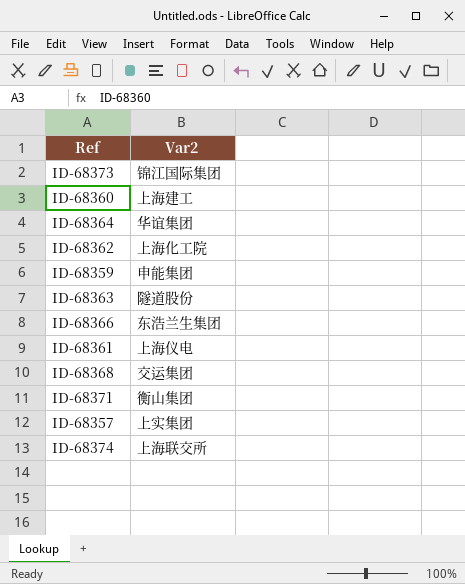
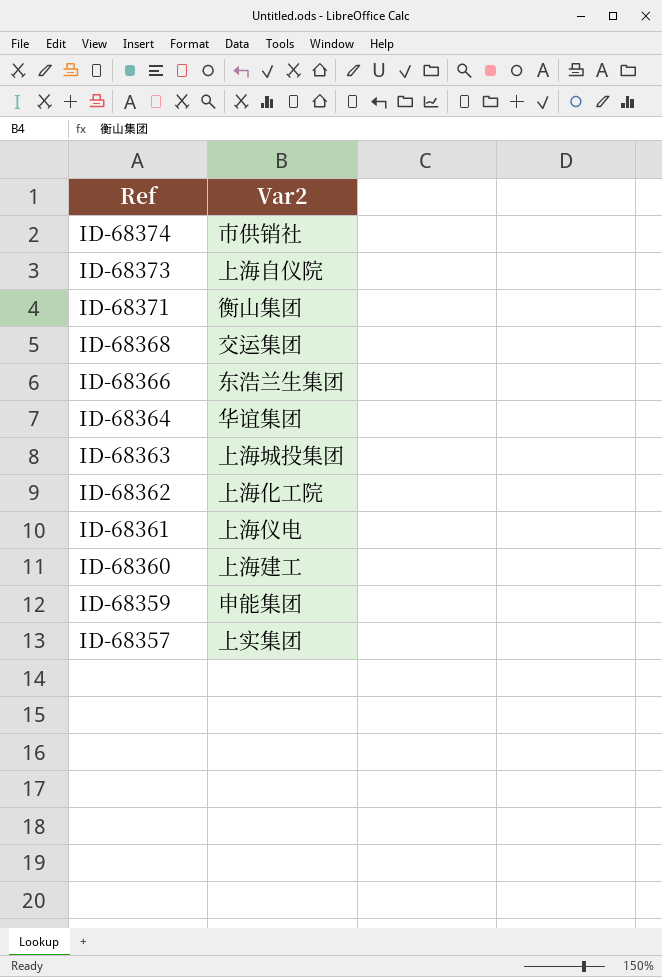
row order: none -> Ref descending
ID-68374 | Var2: 上海联交所 -> 市供销社
ID-68373 | Var2: 锦江国际集团 -> 上海自仪院
ID-68363 | Var2: 隧道股份 -> 上海城投集团

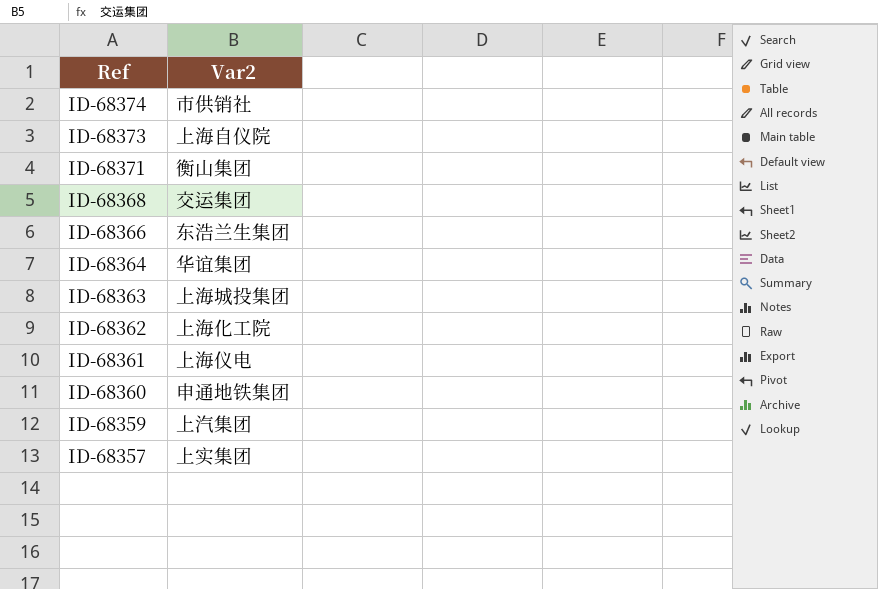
ID-68360 | Var2: 上海建工 -> 申通地铁集团
ID-68359 | Var2: 申能集团 -> 上汽集团

